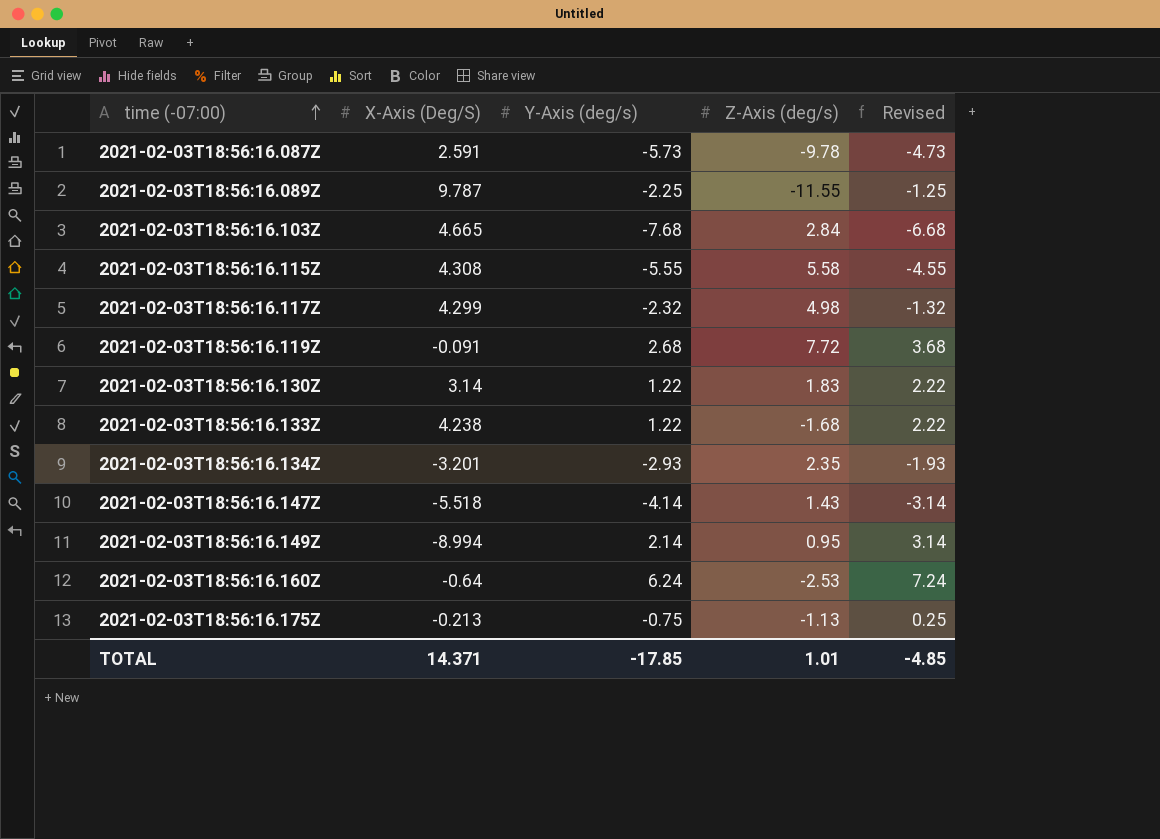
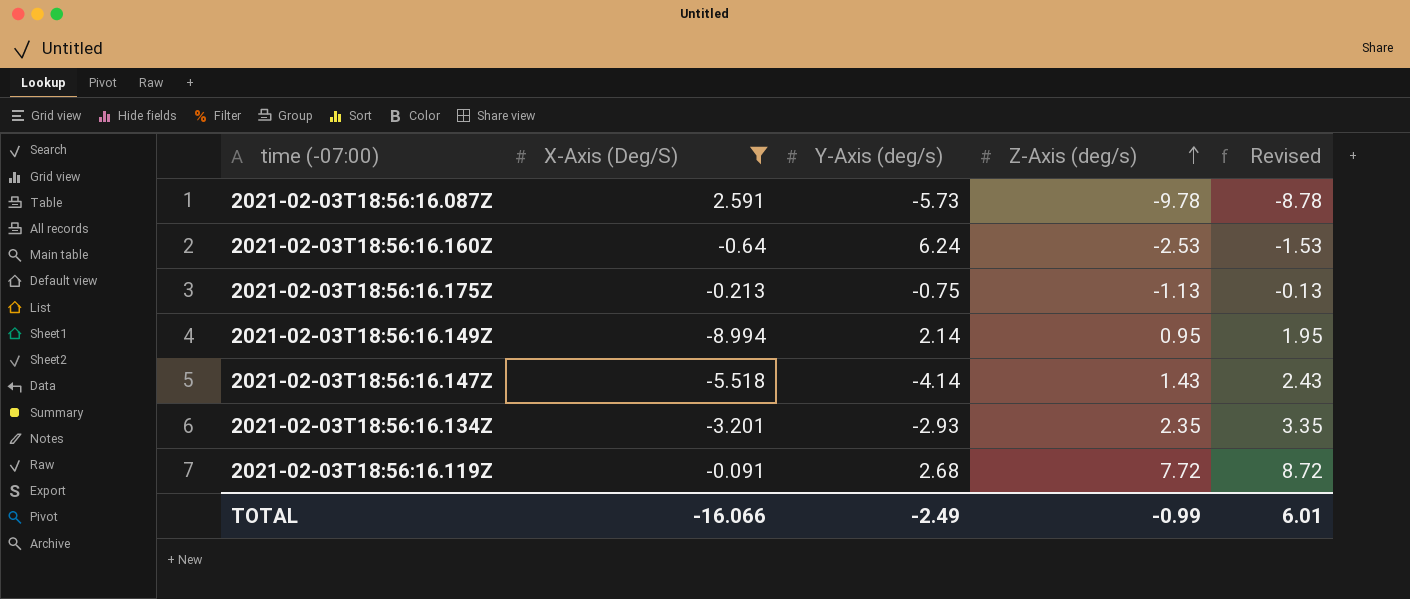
filter: none -> X-Axis (Deg/S) <= 2.591
row order: time (-07:00) ascending -> Z-Axis (deg/s) ascending
column Revised | formula: [Y-Axis (deg/s)] + 1 -> [Z-Axis (deg/s)] + 1
TOTAL | X-Axis (Deg/S): 14.371 -> -16.066
TOTAL | Y-Axis (deg/s): -17.85 -> -2.49
TOTAL | Z-Axis (deg/s): 1.01 -> -0.99
TOTAL | Revised: -4.85 -> 6.01

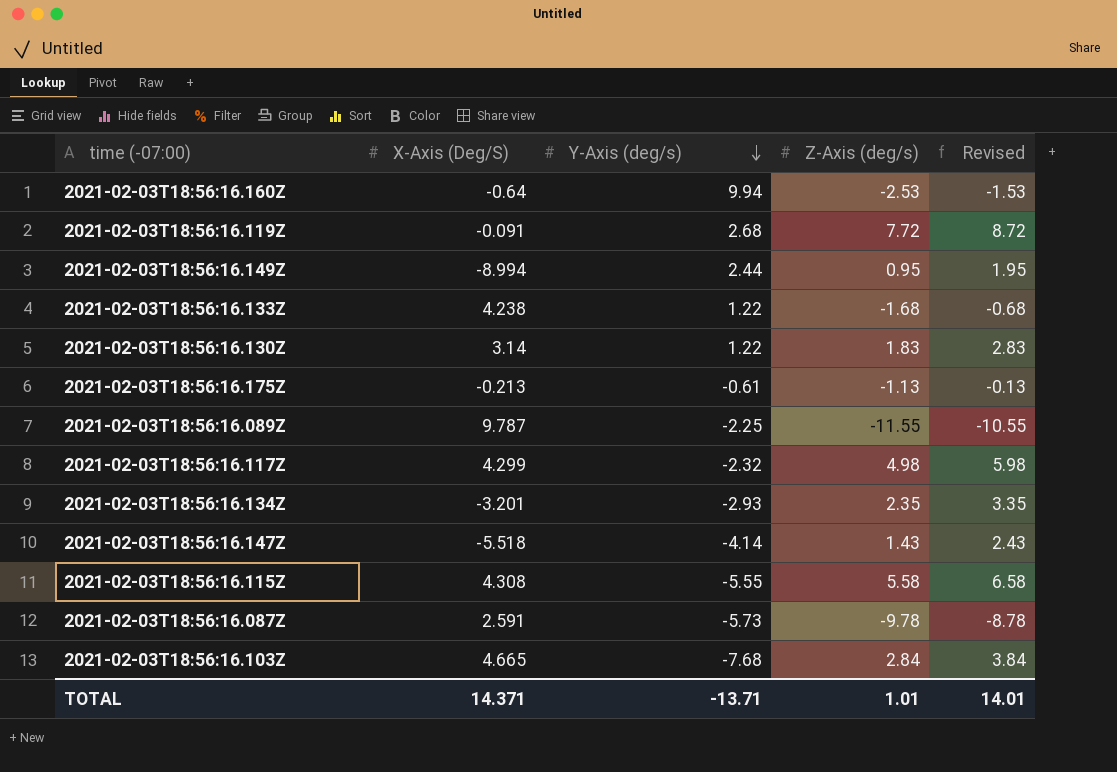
filter: X-Axis (Deg/S) <= 2.591 -> none
row order: Z-Axis (deg/s) ascending -> Y-Axis (deg/s) descending
2021-02-03T18:56:16.160Z | Y-Axis (deg/s): 6.24 -> 9.94
2021-02-03T18:56:16.149Z | Y-Axis (deg/s): 2.14 -> 2.44
2021-02-03T18:56:16.175Z | Y-Axis (deg/s): -0.75 -> -0.61
TOTAL | X-Axis (Deg/S): -16.066 -> 14.371
TOTAL | Y-Axis (deg/s): -2.49 -> -13.71
TOTAL | Z-Axis (deg/s): -0.99 -> 1.01
TOTAL | Revised: 6.01 -> 14.01

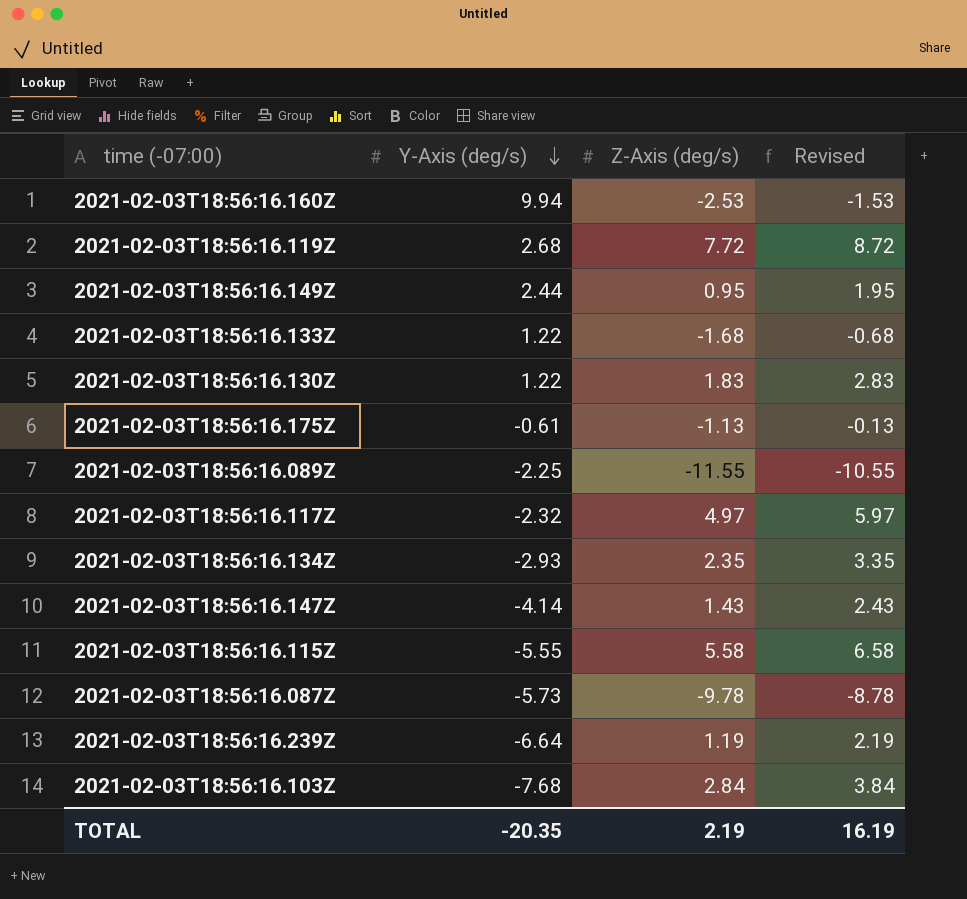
column X-Axis (Deg/S) | position: 2 -> none
2021-02-03T18:56:16.117Z | Z-Axis (deg/s): 4.98 -> 4.97
2021-02-03T18:56:16.117Z | Revised: 5.98 -> 5.97
row 2021-02-03T18:56:16.239Z: none -> -6.64 | 1.19 | 2.19
TOTAL | Y-Axis (deg/s): -13.71 -> -20.35
TOTAL | Z-Axis (deg/s): 1.01 -> 2.19
TOTAL | Revised: 14.01 -> 16.19

